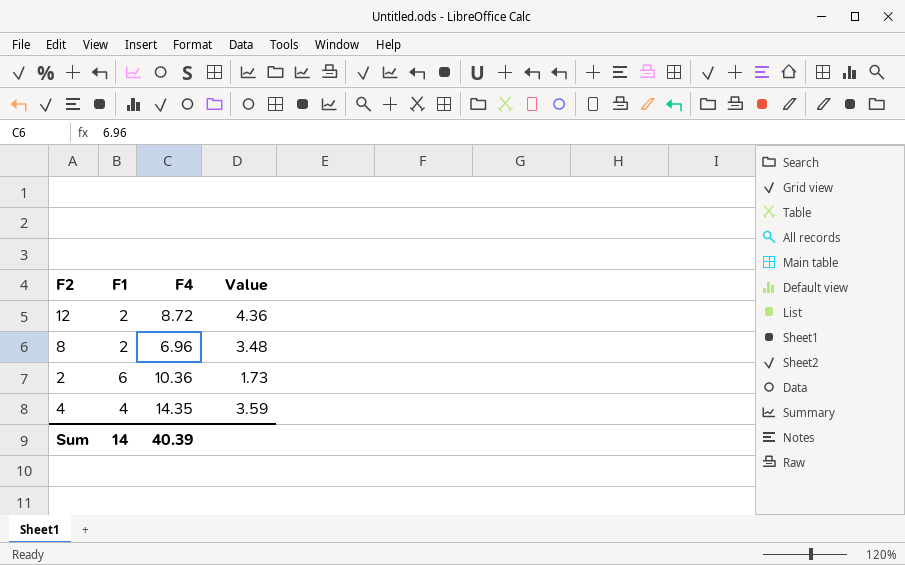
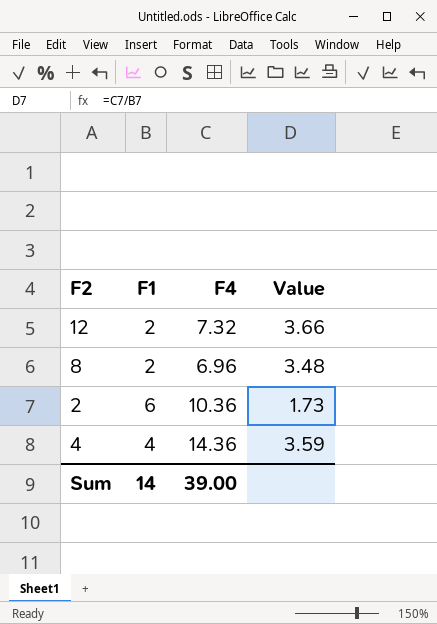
12 | F4: 8.72 -> 7.32
12 | Value: 4.36 -> 3.66
4 | F4: 14.35 -> 14.36
Sum | F4: 40.39 -> 39.00

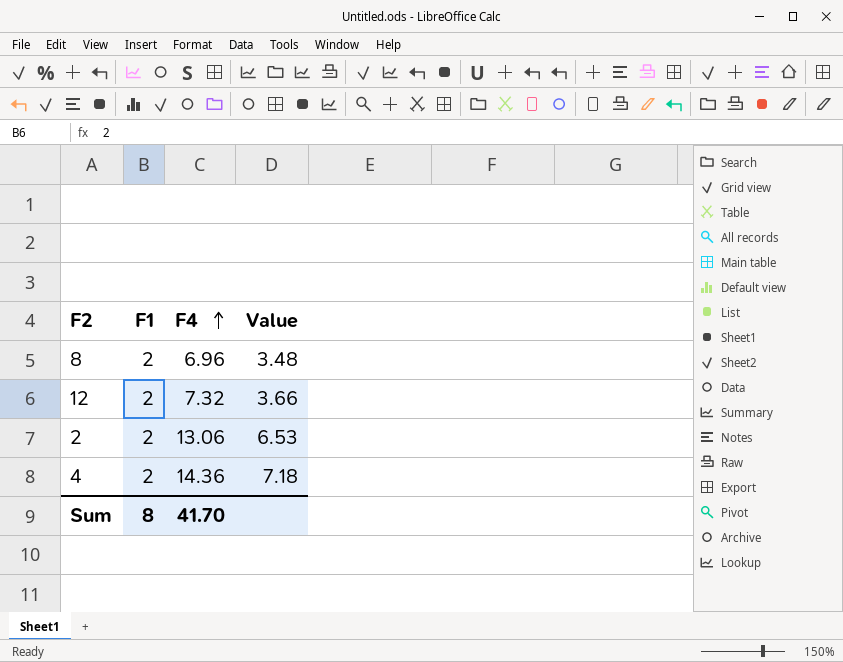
row order: none -> F4 ascending
2 | F1: 6 -> 2
2 | F4: 10.36 -> 13.06
2 | Value: 1.73 -> 6.53
4 | F1: 4 -> 2
4 | Value: 3.59 -> 7.18
Sum | F1: 14 -> 8
Sum | F4: 39.00 -> 41.70

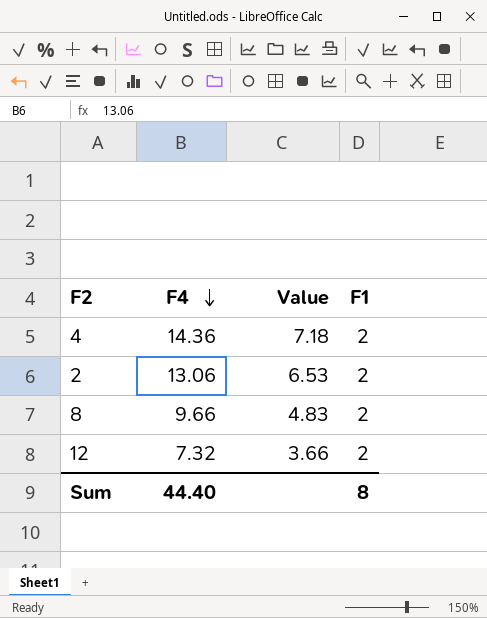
row order: F4 ascending -> F4 descending
column F1 | position: 2 -> 4
8 | F4: 6.96 -> 9.66
8 | Value: 3.48 -> 4.83
Sum | F4: 41.70 -> 44.40

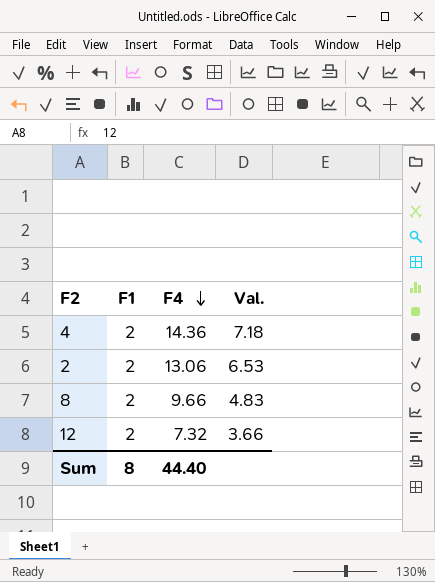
column F1 | position: 4 -> 2
column name: Value -> Val.

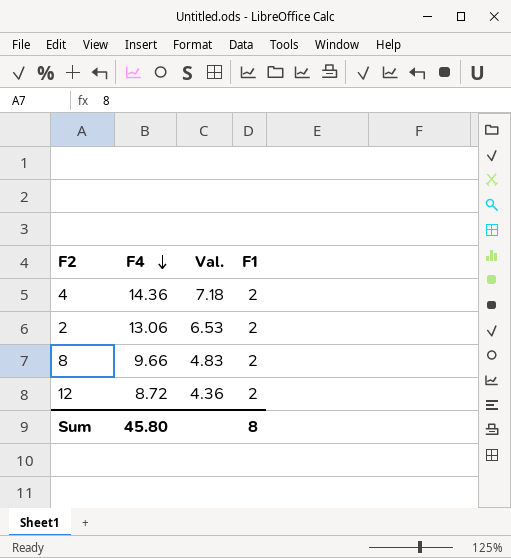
column F1 | position: 2 -> 4
12 | F4: 7.32 -> 8.72
12 | Val.: 3.66 -> 4.36
Sum | F4: 44.40 -> 45.80

